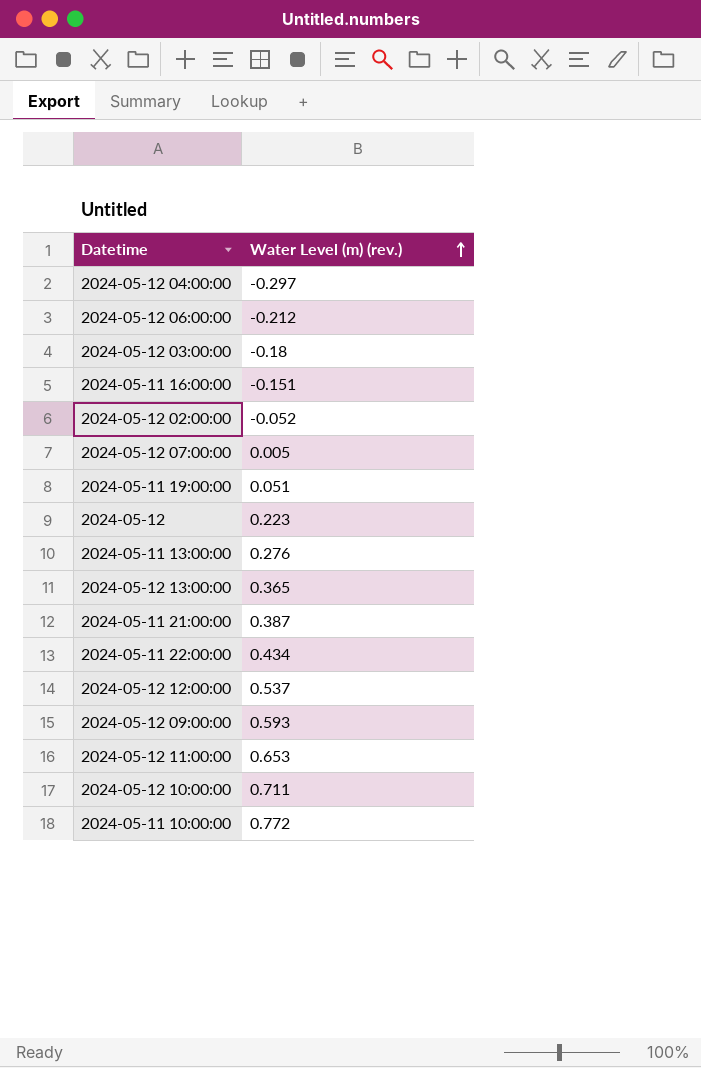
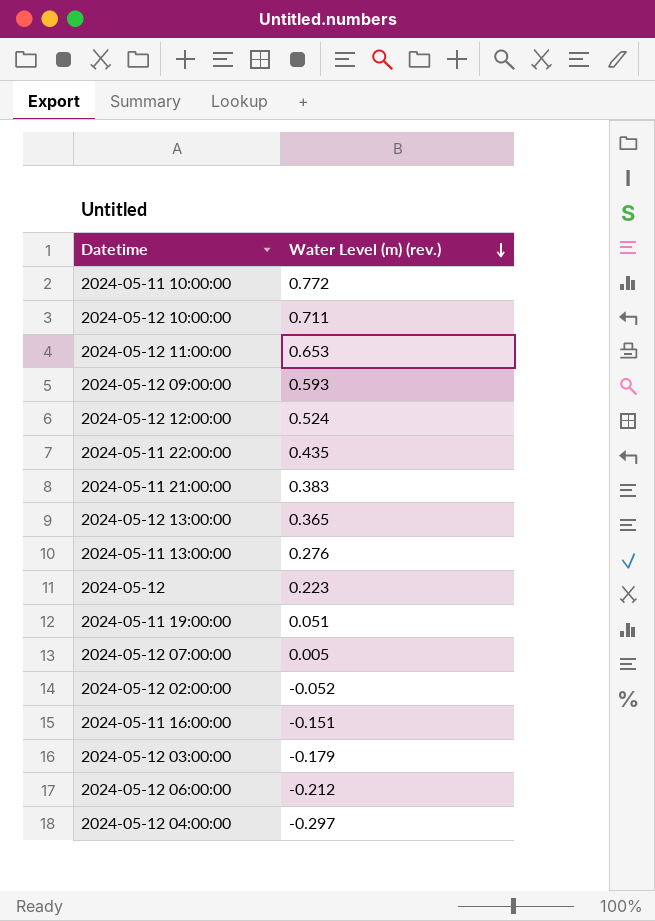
row order: Water Level (m) (rev.) ascending -> Water Level (m) (rev.) descending
2024-05-12 12:00:00 | Water Level (m) (rev.): 0.537 -> 0.524
2024-05-11 22:00:00 | Water Level (m) (rev.): 0.434 -> 0.435
2024-05-11 21:00:00 | Water Level (m) (rev.): 0.387 -> 0.383
2024-05-12 03:00:00 | Water Level (m) (rev.): -0.18 -> -0.179

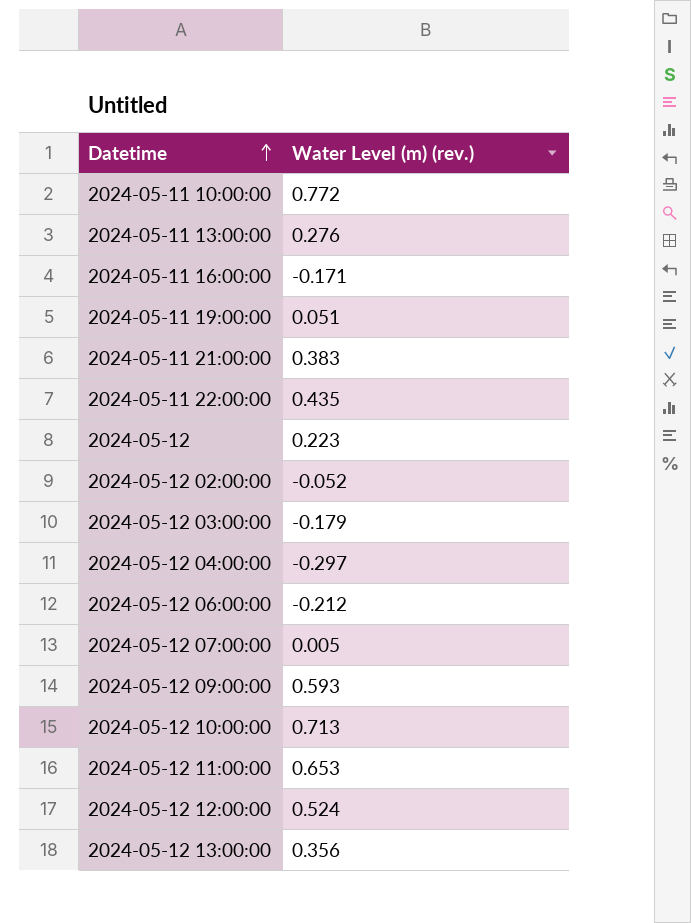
row order: Water Level (m) (rev.) descending -> Datetime ascending
2024-05-11 16:00:00 | Water Level (m) (rev.): -0.151 -> -0.171
2024-05-12 10:00:00 | Water Level (m) (rev.): 0.711 -> 0.713
2024-05-12 13:00:00 | Water Level (m) (rev.): 0.365 -> 0.356

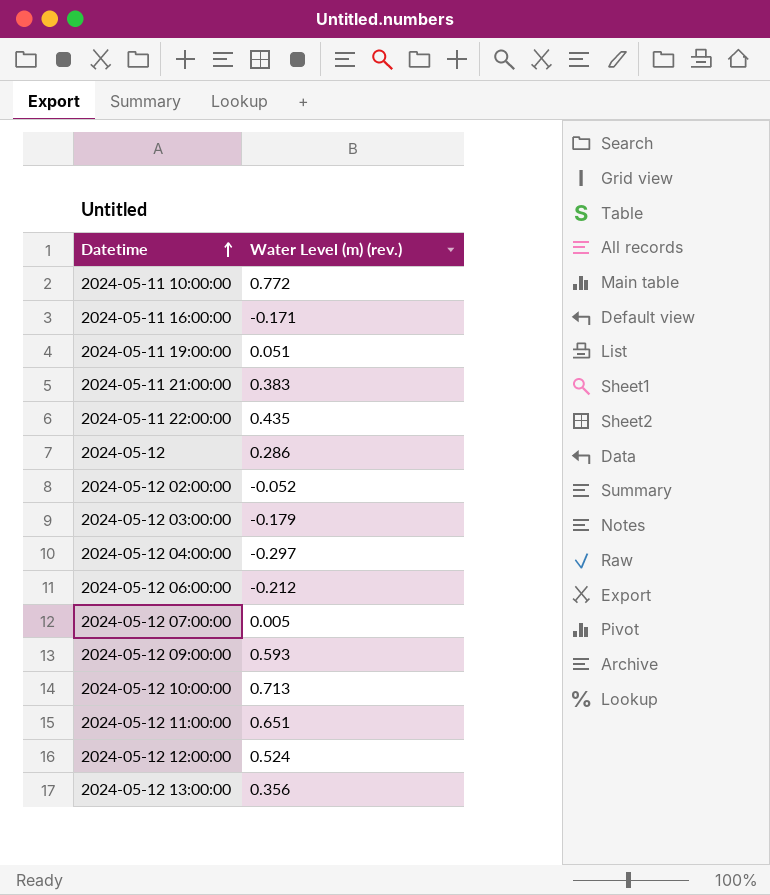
row 2024-05-11 13:00:00: 0.276 -> none
2024-05-12 | Water Level (m) (rev.): 0.223 -> 0.286
2024-05-12 11:00:00 | Water Level (m) (rev.): 0.653 -> 0.651

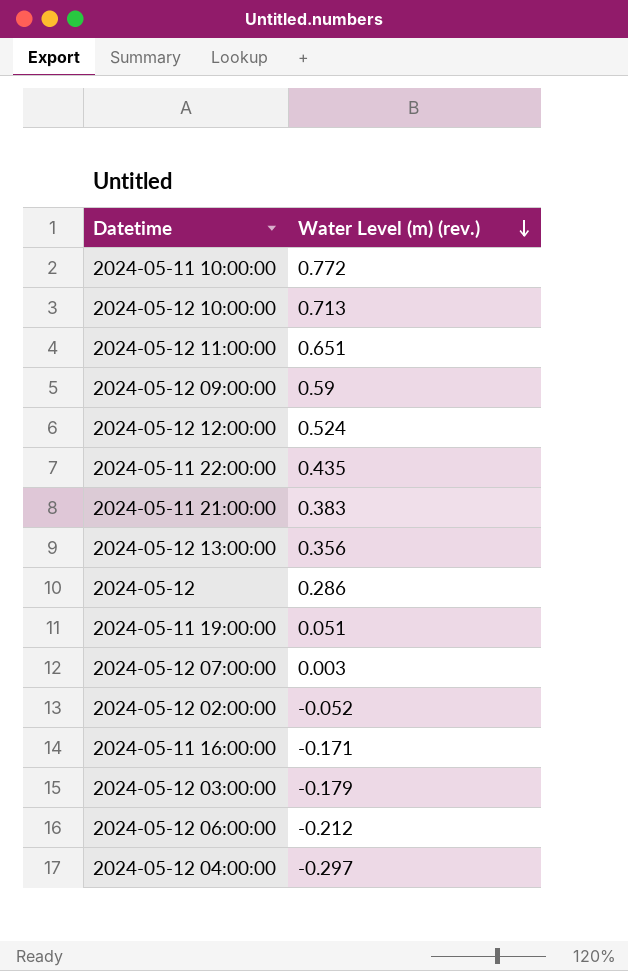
row order: Datetime ascending -> Water Level (m) (rev.) descending
2024-05-12 09:00:00 | Water Level (m) (rev.): 0.593 -> 0.59
2024-05-12 07:00:00 | Water Level (m) (rev.): 0.005 -> 0.003

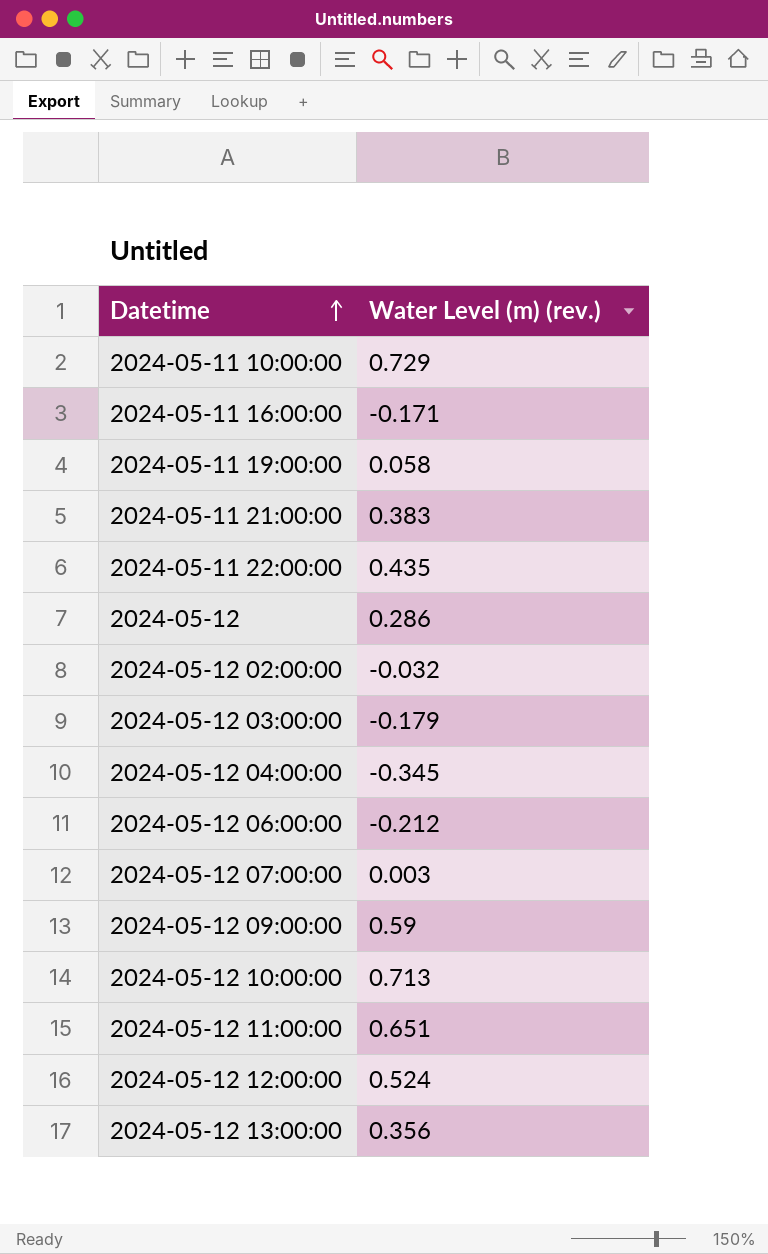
row order: Water Level (m) (rev.) descending -> Datetime ascending
2024-05-11 10:00:00 | Water Level (m) (rev.): 0.772 -> 0.729
2024-05-11 19:00:00 | Water Level (m) (rev.): 0.051 -> 0.058
2024-05-12 02:00:00 | Water Level (m) (rev.): -0.052 -> -0.032
2024-05-12 04:00:00 | Water Level (m) (rev.): -0.297 -> -0.345

